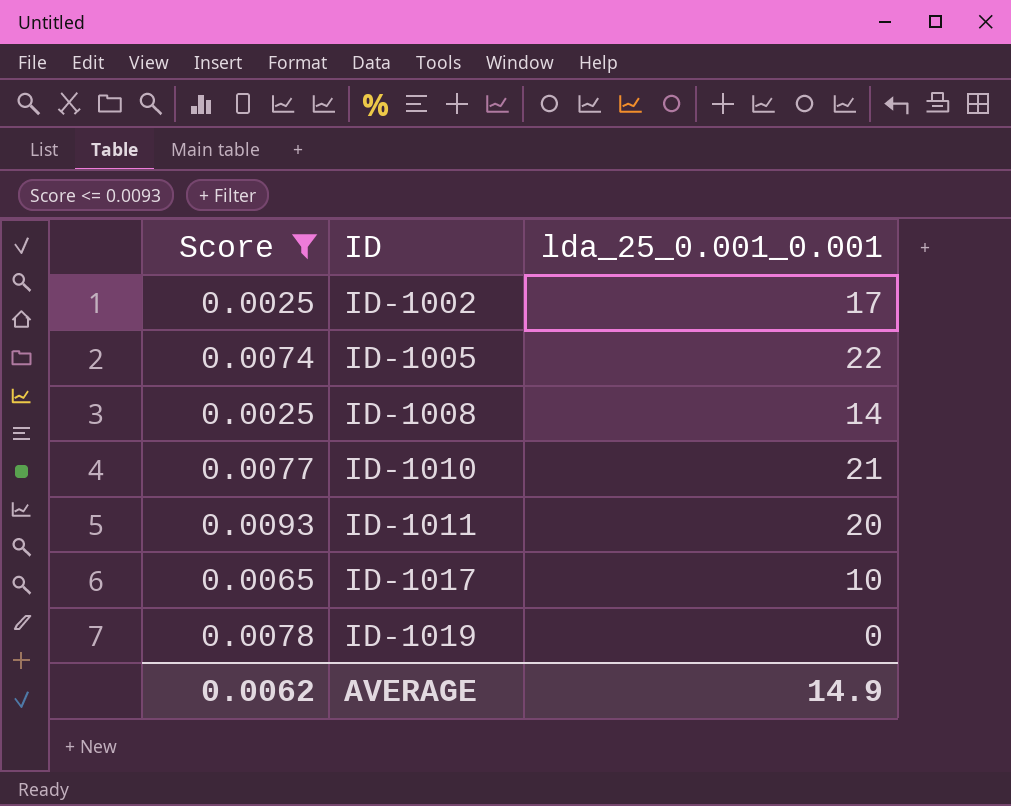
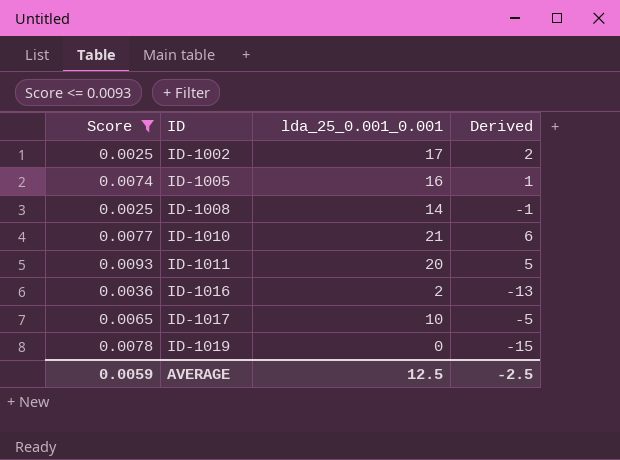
column Derived | formula: none -> [lda_25_0.001_0.001] - 15
ID-1005 | lda_25_0.001_0.001: 22 -> 16
row ID-1016: none -> 0.0036 | 2 | -13
AVERAGE | Score: 0.0062 -> 0.0059
AVERAGE | lda_25_0.001_0.001: 14.9 -> 12.5

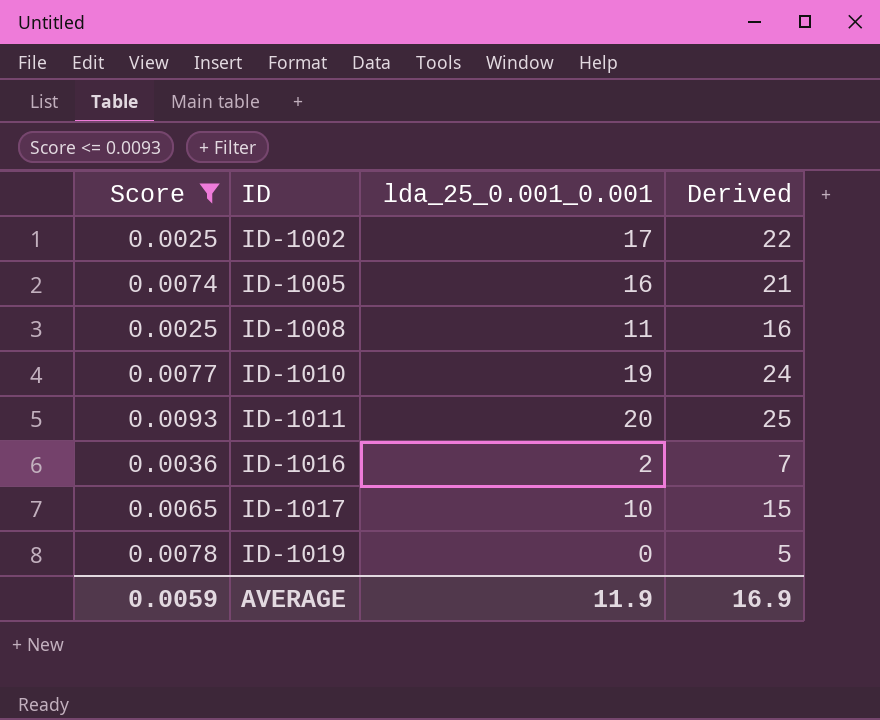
column Derived | formula: [lda_25_0.001_0.001] - 15 -> [lda_25_0.001_0.001] + 5
ID-1008 | lda_25_0.001_0.001: 14 -> 11
ID-1010 | lda_25_0.001_0.001: 21 -> 19
AVERAGE | lda_25_0.001_0.001: 12.5 -> 11.9
AVERAGE | Derived: -2.5 -> 16.9

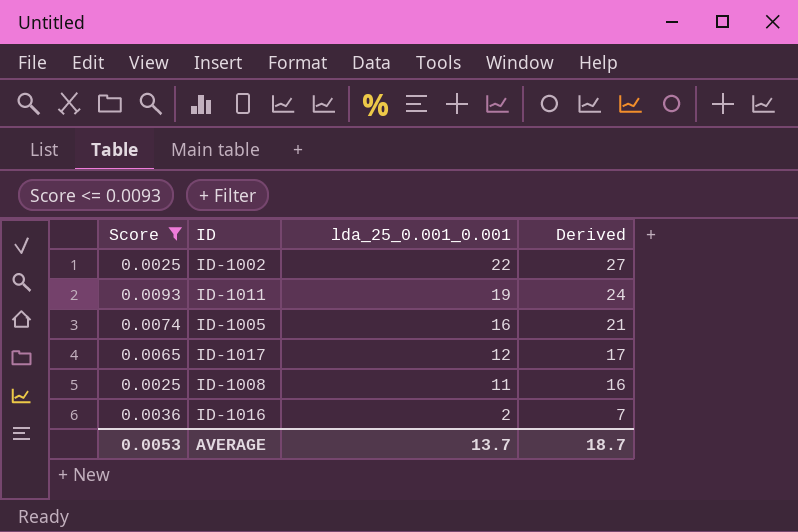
row order: ID ascending -> lda_25_0.001_0.001 descending
row ID-1010: 0.0077 | 19 | 24 -> none
row ID-1019: 0.0078 | 0 | 5 -> none
ID-1002 | lda_25_0.001_0.001: 17 -> 22
ID-1002 | Derived: 22 -> 27
ID-1011 | lda_25_0.001_0.001: 20 -> 19
ID-1011 | Derived: 25 -> 24
ID-1017 | lda_25_0.001_0.001: 10 -> 12
ID-1017 | Derived: 15 -> 17
AVERAGE | Score: 0.0059 -> 0.0053
AVERAGE | lda_25_0.001_0.001: 11.9 -> 13.7
AVERAGE | Derived: 16.9 -> 18.7

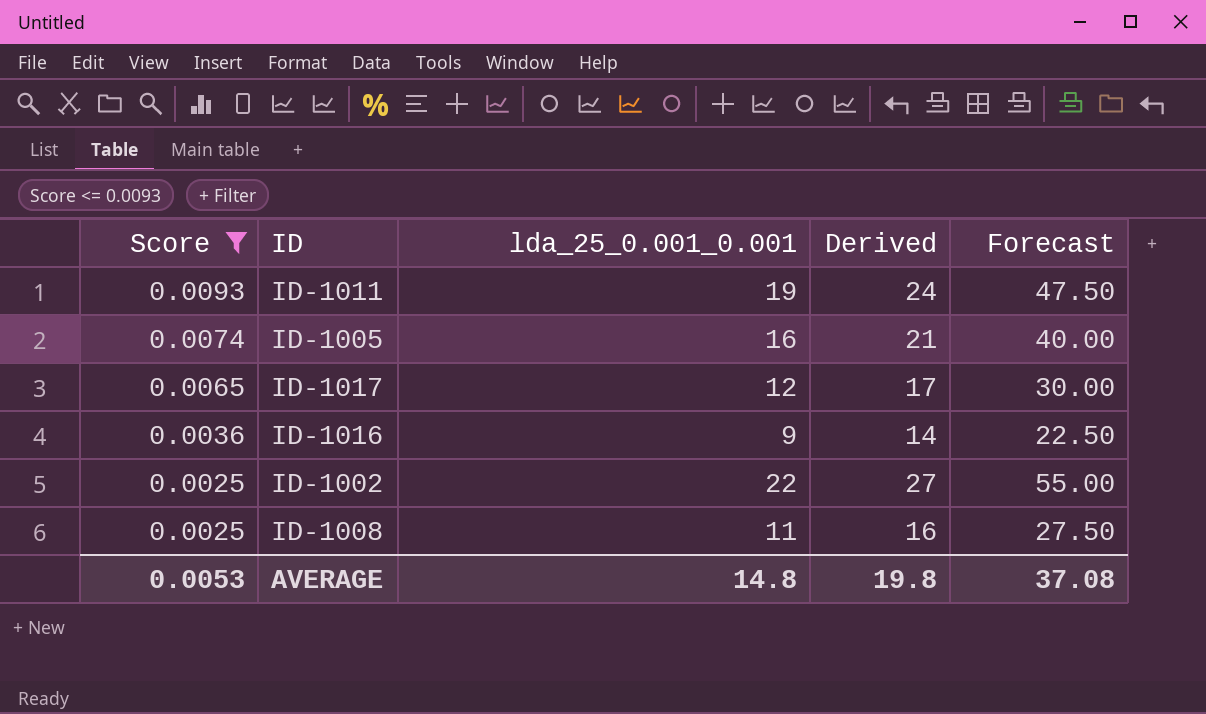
row order: lda_25_0.001_0.001 descending -> Score descending
column Forecast | formula: none -> [lda_25_0.001_0.001] * 2.5
ID-1016 | lda_25_0.001_0.001: 2 -> 9
ID-1016 | Derived: 7 -> 14
AVERAGE | lda_25_0.001_0.001: 13.7 -> 14.8
AVERAGE | Derived: 18.7 -> 19.8

